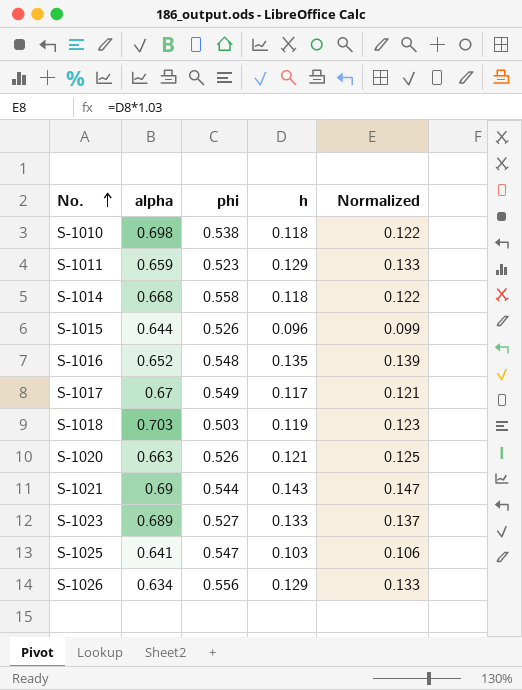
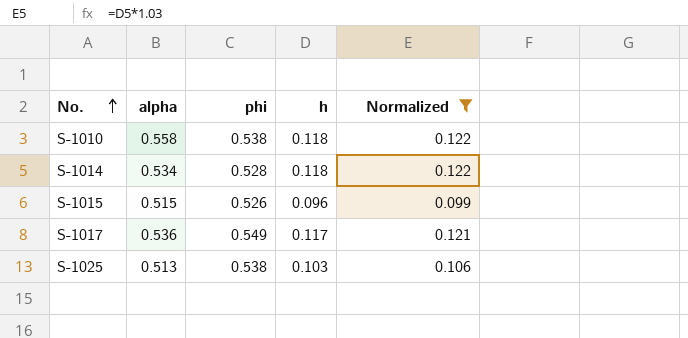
filter: none -> Normalized <= 0.122
S-1010 | alpha: 0.698 -> 0.558
S-1014 | alpha: 0.668 -> 0.534
S-1014 | phi: 0.558 -> 0.528
S-1015 | alpha: 0.644 -> 0.515
S-1017 | alpha: 0.67 -> 0.536
S-1025 | alpha: 0.641 -> 0.513
S-1025 | phi: 0.547 -> 0.538

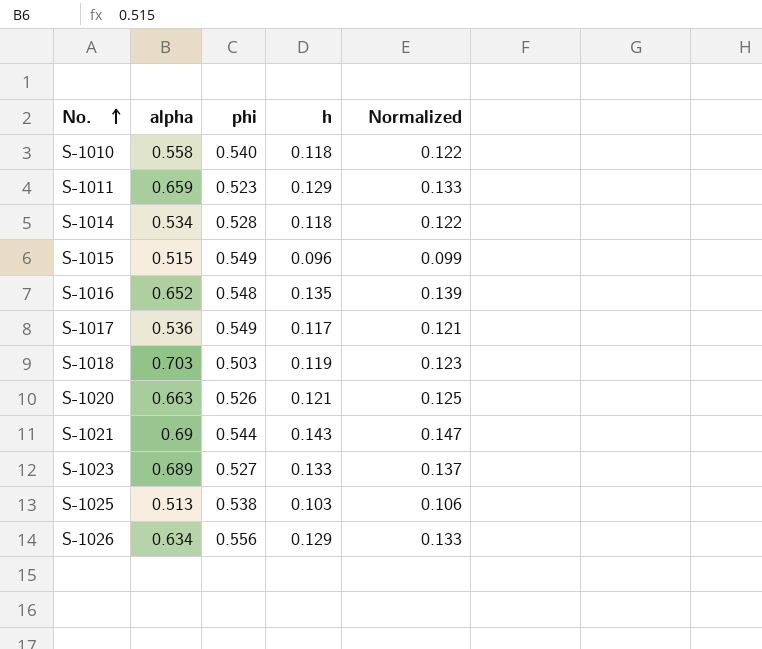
filter: Normalized <= 0.122 -> none
S-1010 | phi: 0.538 -> 0.540
S-1015 | phi: 0.526 -> 0.549

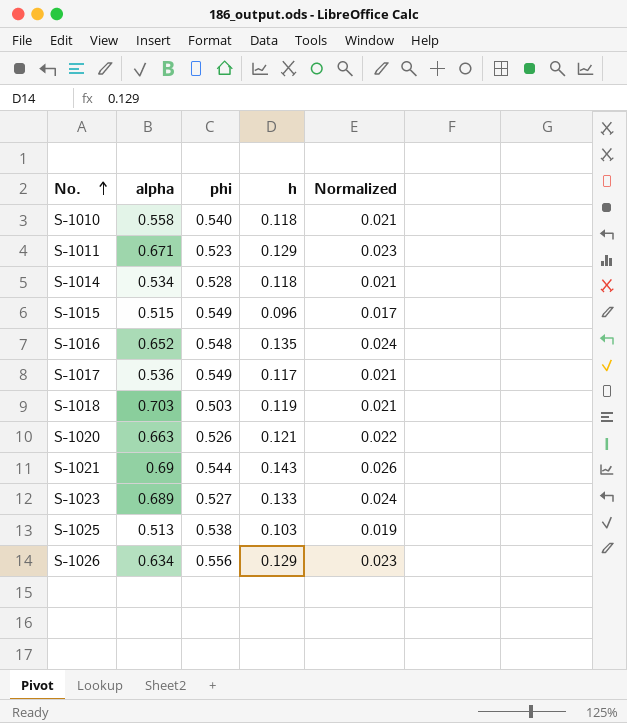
column Normalized | formula: [h] * 1.03 -> [h] * 0.18
S-1011 | alpha: 0.659 -> 0.671

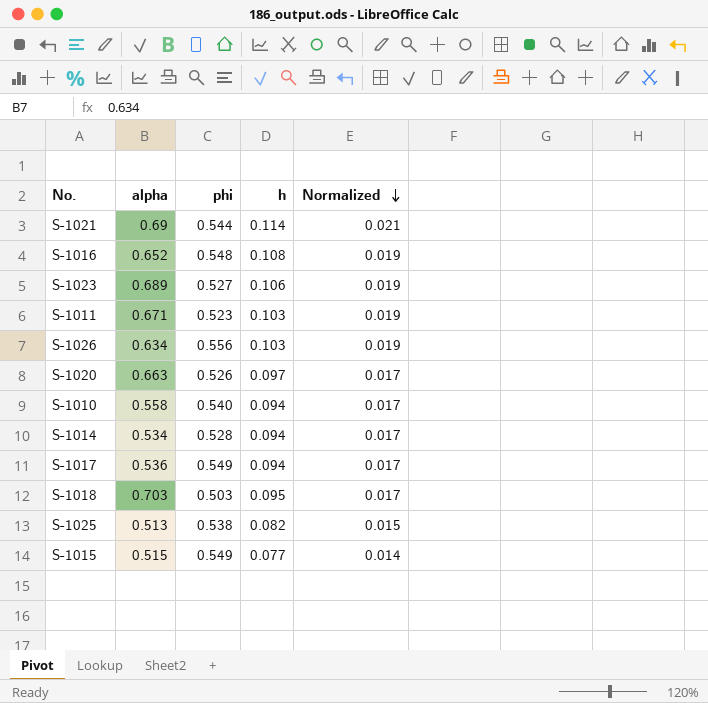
row order: No. ascending -> Normalized descending
S-1021 | h: 0.143 -> 0.114
S-1021 | Normalized: 0.026 -> 0.021
S-1016 | h: 0.135 -> 0.108
S-1016 | Normalized: 0.024 -> 0.019
S-1023 | h: 0.133 -> 0.106
S-1023 | Normalized: 0.024 -> 0.019
S-1011 | h: 0.129 -> 0.103
S-1011 | Normalized: 0.023 -> 0.019
S-1026 | h: 0.129 -> 0.103
S-1026 | Normalized: 0.023 -> 0.019
S-1020 | h: 0.121 -> 0.097
S-1020 | Normalized: 0.022 -> 0.017
S-1010 | h: 0.118 -> 0.094
S-1010 | Normalized: 0.021 -> 0.017
S-1014 | h: 0.118 -> 0.094
S-1014 | Normalized: 0.021 -> 0.017
S-1017 | h: 0.117 -> 0.094
S-1017 | Normalized: 0.021 -> 0.017
S-1018 | h: 0.119 -> 0.095
S-1018 | Normalized: 0.021 -> 0.017
S-1025 | h: 0.103 -> 0.082
S-1025 | Normalized: 0.019 -> 0.015
S-1015 | h: 0.096 -> 0.077
S-1015 | Normalized: 0.017 -> 0.014

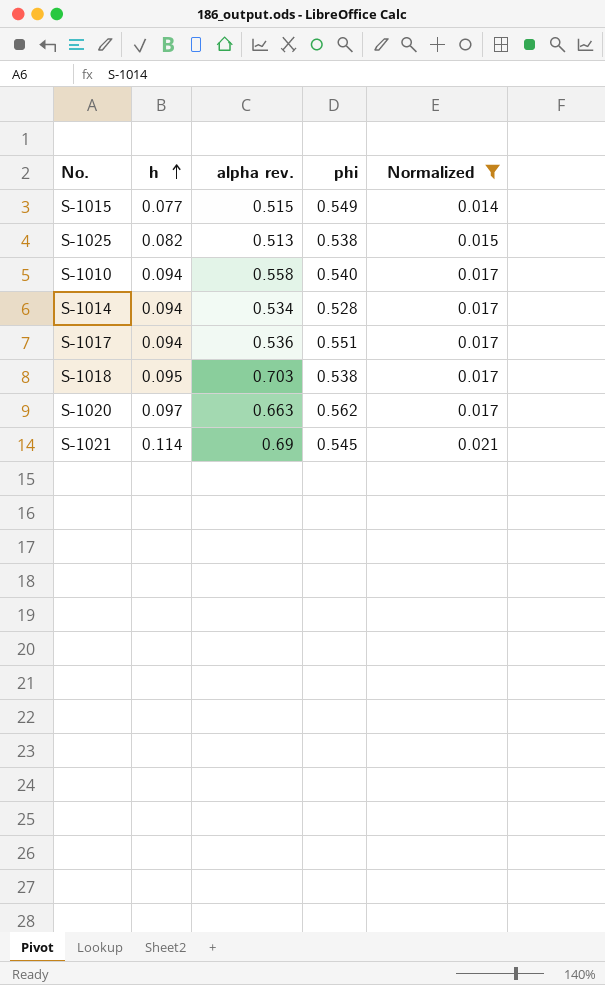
filter: none -> Normalized != 0.019
row order: Normalized descending -> h ascending
column h | position: 4 -> 2
column name: alpha -> alpha rev.
S-1017 | phi: 0.549 -> 0.551
S-1018 | phi: 0.503 -> 0.538
S-1020 | phi: 0.526 -> 0.562
S-1021 | phi: 0.544 -> 0.545

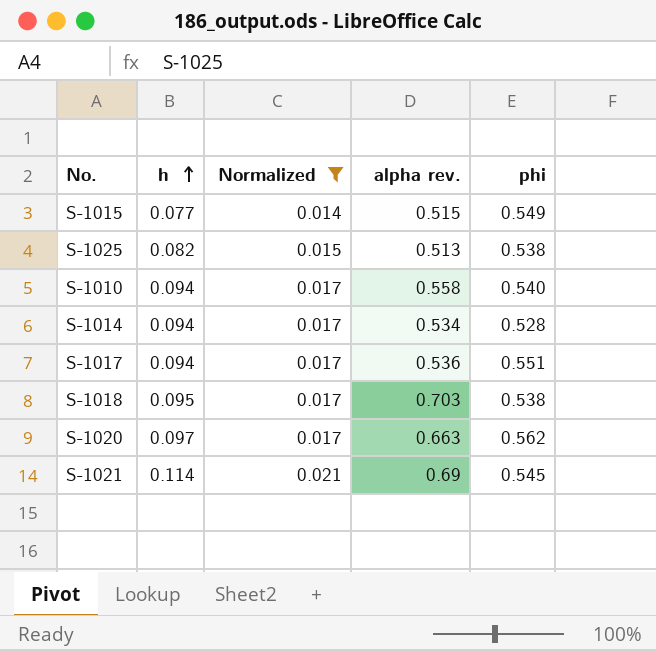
column Normalized | position: 5 -> 3

